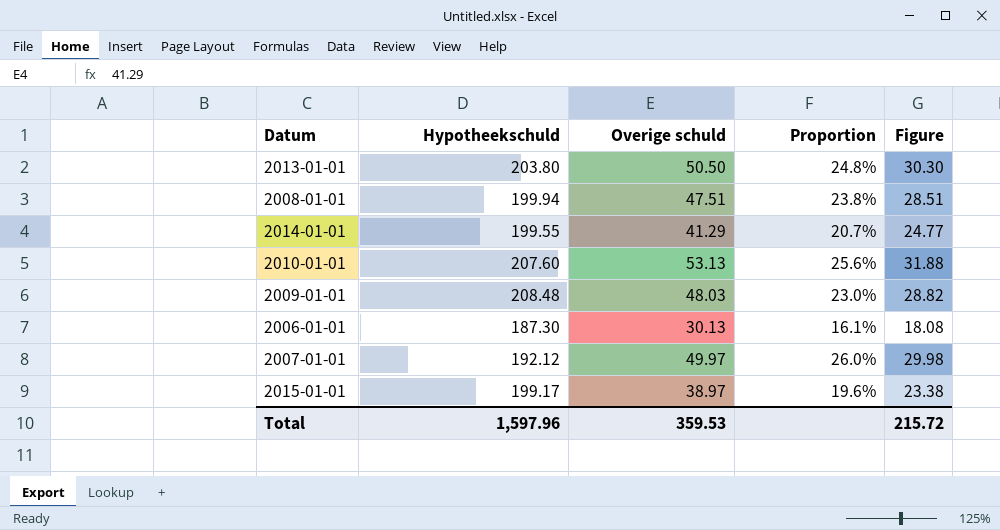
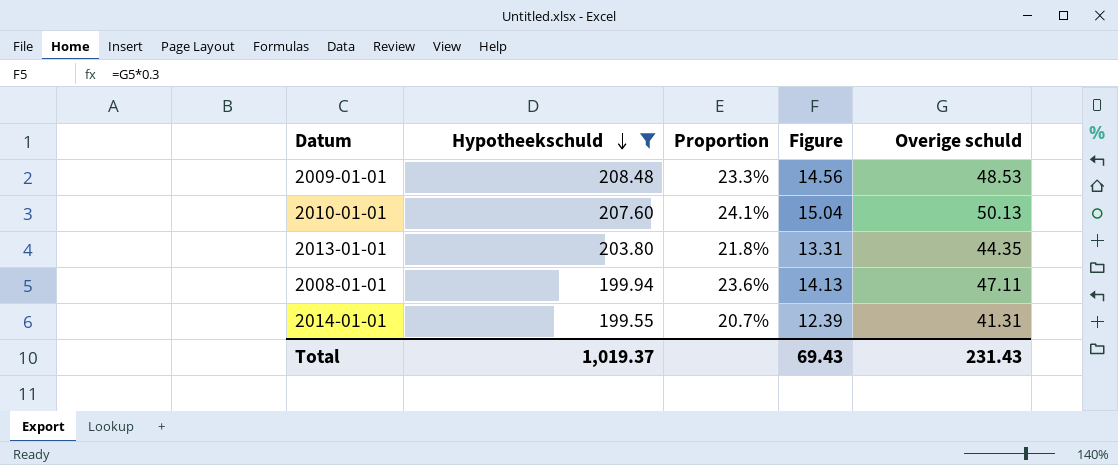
filter: none -> Hypotheekschuld >= 199.55
row order: none -> Hypotheekschuld descending
column Figure | formula: [Overige schuld] * 0.6 -> [Overige schuld] * 0.3
column Overige schuld | position: 3 -> 5
2009-01-01 | Proportion: 23.0% -> 23.3%
2009-01-01 | Overige schuld: 48.03 -> 48.53
2010-01-01 | Proportion: 25.6% -> 24.1%
2010-01-01 | Overige schuld: 53.13 -> 50.13
2013-01-01 | Proportion: 24.8% -> 21.8%
2013-01-01 | Overige schuld: 50.50 -> 44.35
2008-01-01 | Proportion: 23.8% -> 23.6%
2008-01-01 | Overige schuld: 47.51 -> 47.11
2014-01-01 | Overige schuld: 41.29 -> 41.31
Total | Hypotheekschuld: 1,597.96 -> 1,019.37
Total | Figure: 215.72 -> 69.43
Total | Overige schuld: 359.53 -> 231.43

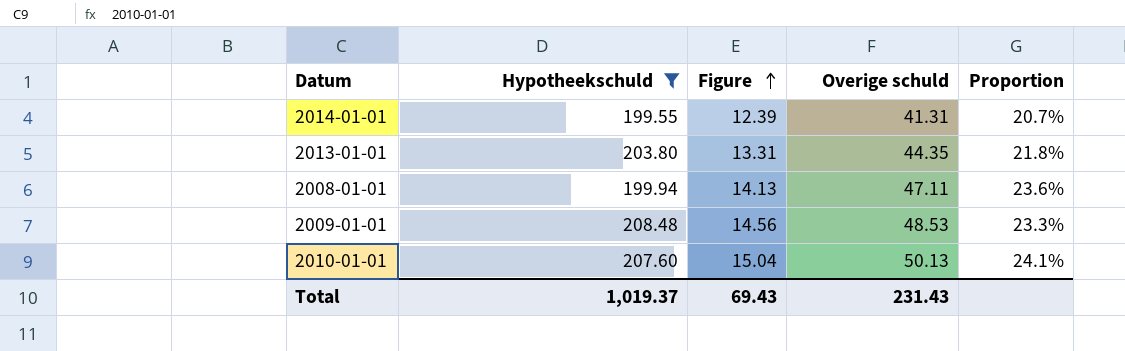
row order: Hypotheekschuld descending -> Figure ascending
column Proportion | position: 3 -> 5

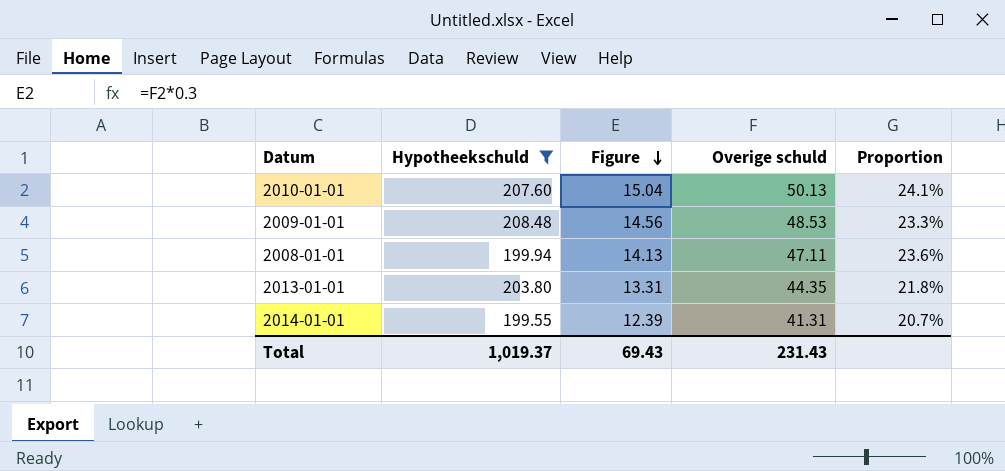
row order: Figure ascending -> Figure descending

